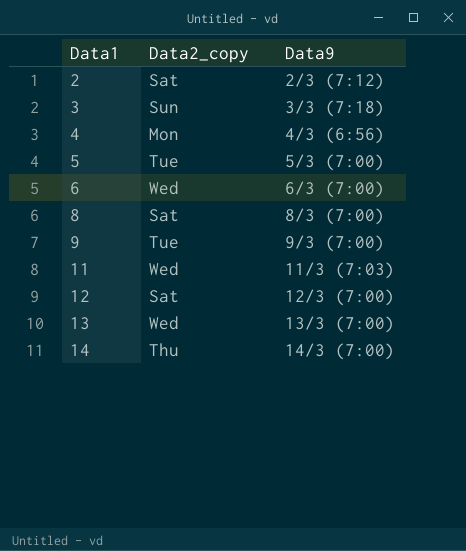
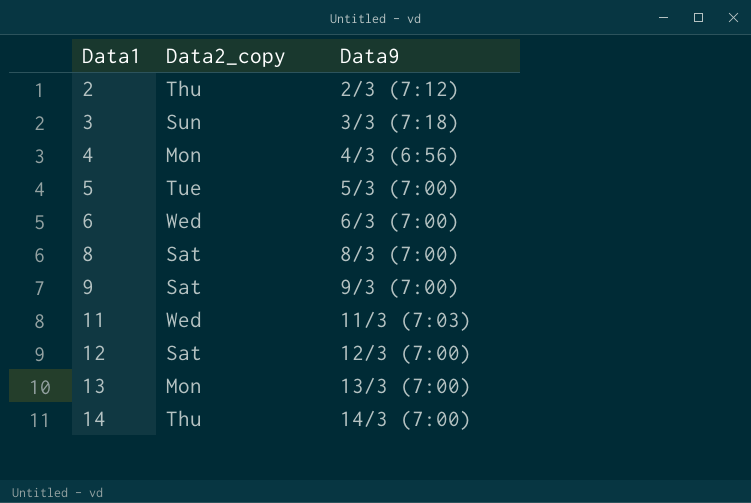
2 | Data2_copy: Sat -> Thu
9 | Data2_copy: Tue -> Sat
13 | Data2_copy: Wed -> Mon

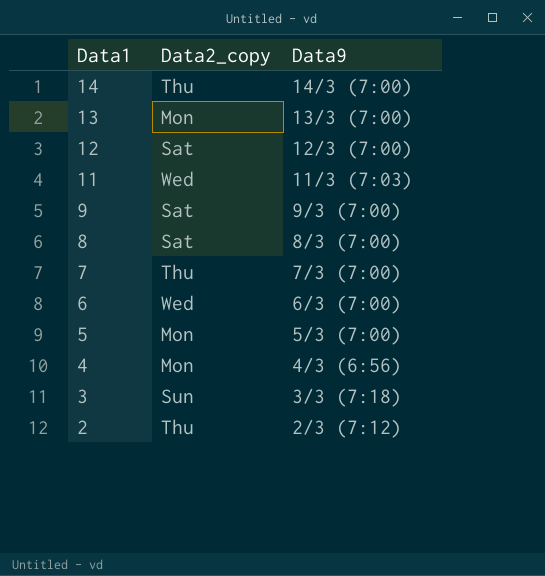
row order: Data1 ascending -> Data1 descending
row 7: none -> Thu | 7/3 (7:00)
5 | Data2_copy: Tue -> Mon

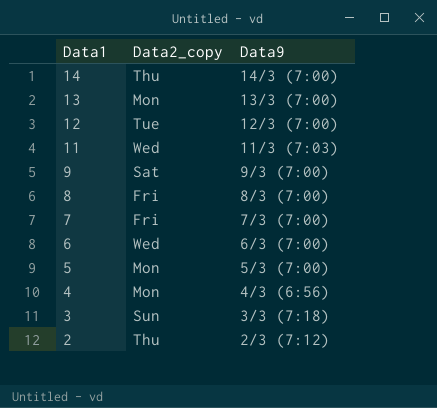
12 | Data2_copy: Sat -> Tue
8 | Data2_copy: Sat -> Fri
7 | Data2_copy: Thu -> Fri

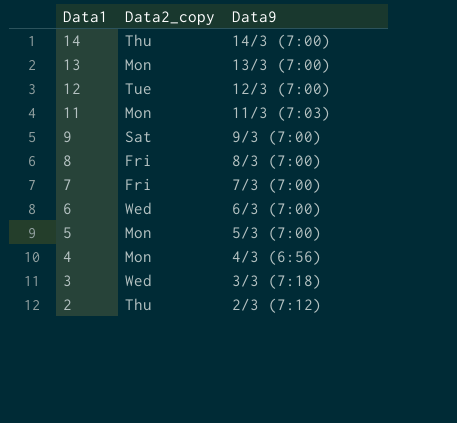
11 | Data2_copy: Wed -> Mon
3 | Data2_copy: Sun -> Wed

